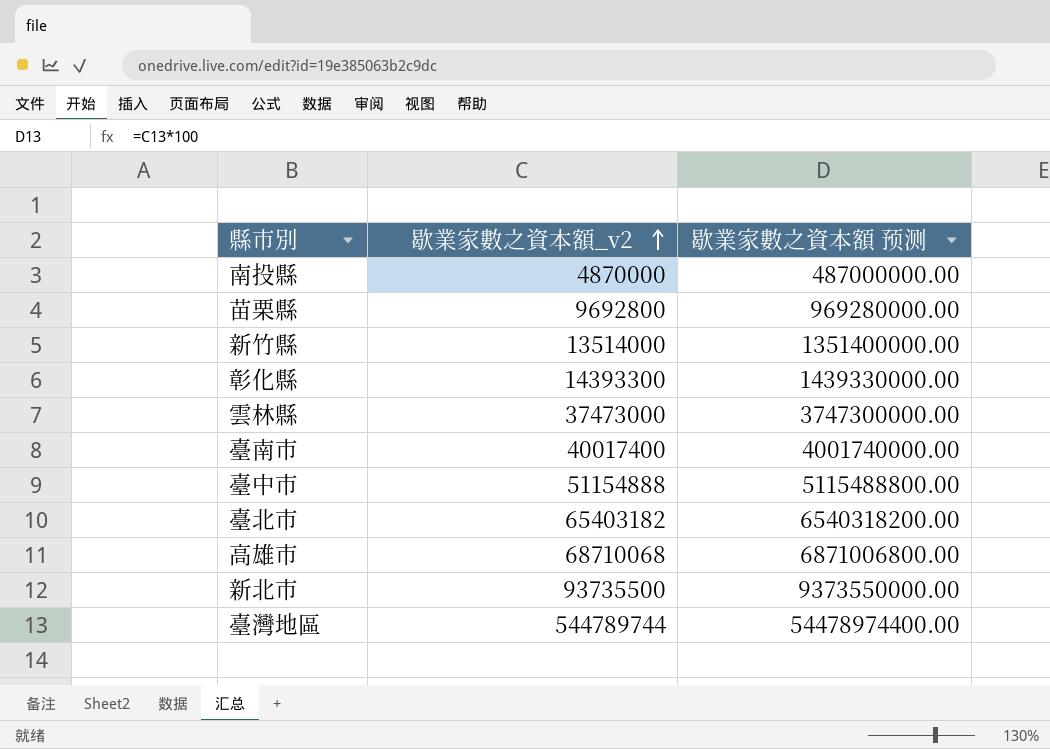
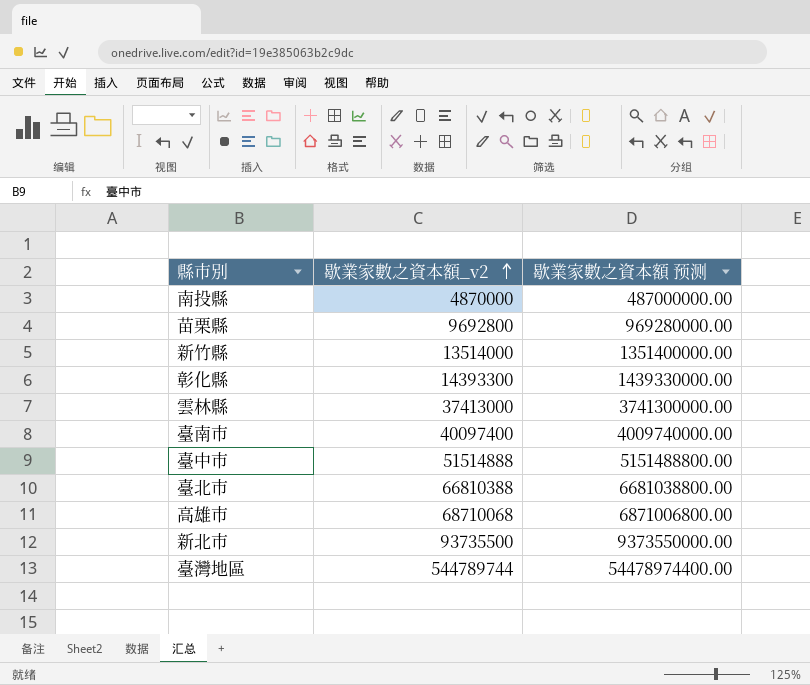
雲林縣 | 歇業家數之資本額_v2: 37473000 -> 37413000
雲林縣 | 歇業家數之資本額 预测: 3747300000.00 -> 3741300000.00
臺南市 | 歇業家數之資本額_v2: 40017400 -> 40097400
臺南市 | 歇業家數之資本額 预测: 4001740000.00 -> 4009740000.00
臺中市 | 歇業家數之資本額_v2: 51154888 -> 51514888
臺中市 | 歇業家數之資本額 预测: 5115488800.00 -> 5151488800.00
臺北市 | 歇業家數之資本額_v2: 65403182 -> 66810388
臺北市 | 歇業家數之資本額 预测: 6540318200.00 -> 6681038800.00

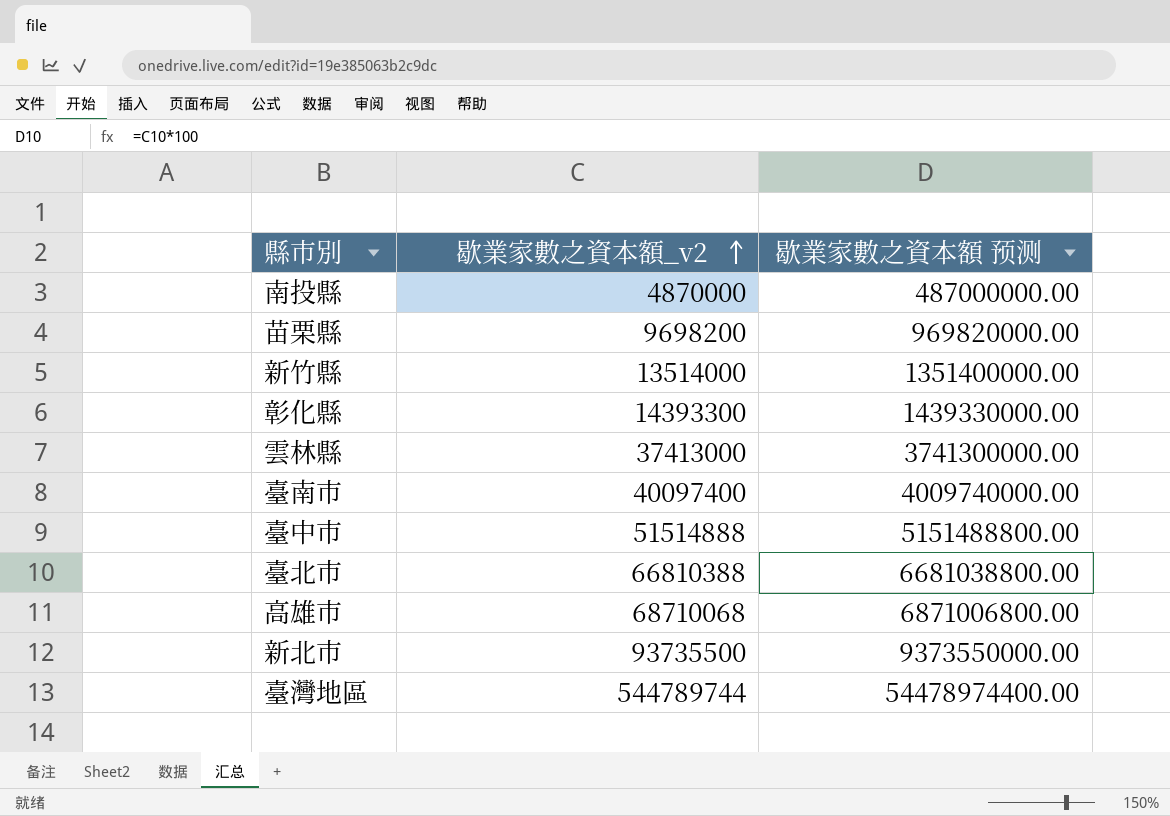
苗栗縣 | 歇業家數之資本額_v2: 9692800 -> 9698200
苗栗縣 | 歇業家數之資本額 预测: 969280000.00 -> 969820000.00

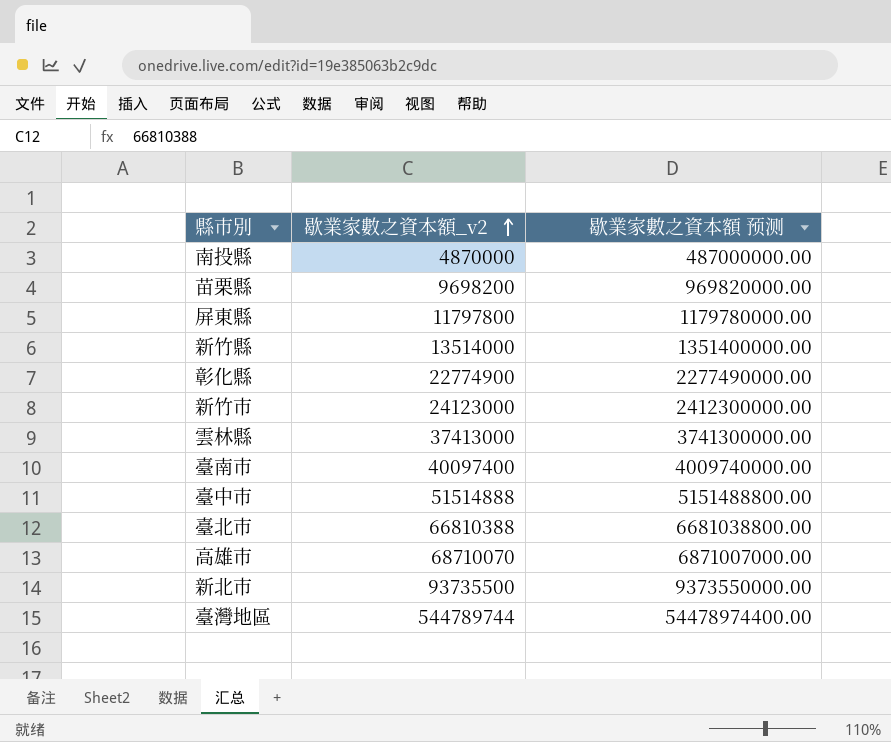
row 屏東縣: none -> 11797800 | 1179780000.00
彰化縣 | 歇業家數之資本額_v2: 14393300 -> 22774900
彰化縣 | 歇業家數之資本額 预测: 1439330000.00 -> 2277490000.00
row 新竹市: none -> 24123000 | 2412300000.00
高雄市 | 歇業家數之資本額_v2: 68710068 -> 68710070
高雄市 | 歇業家數之資本額 预测: 6871006800.00 -> 6871007000.00

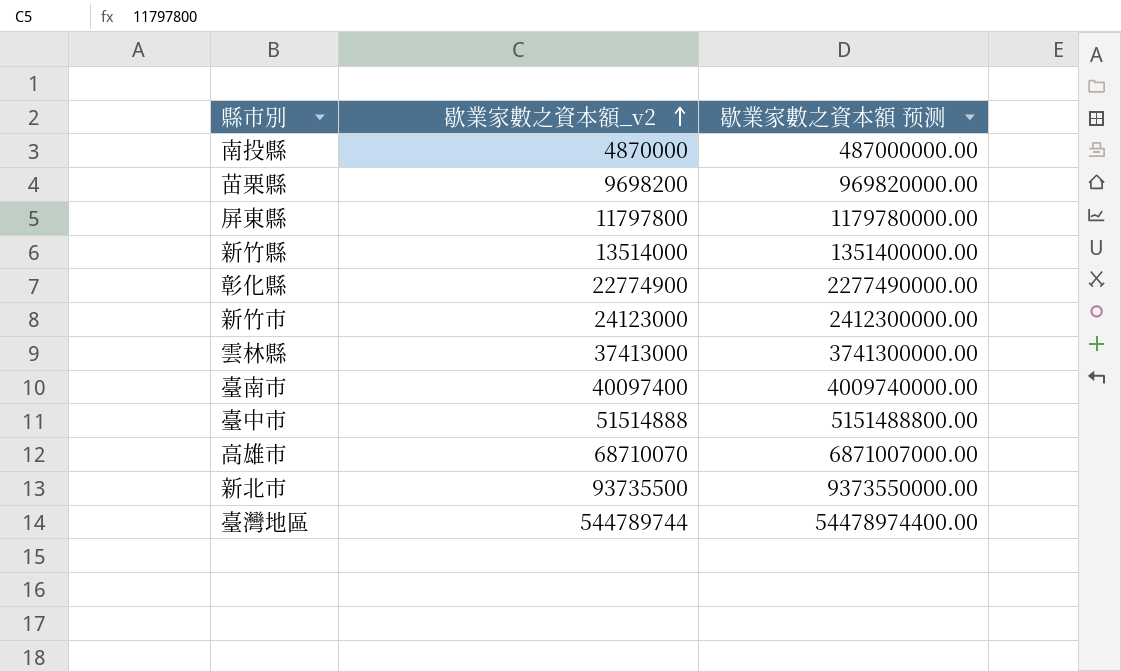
row 臺北市: 66810388 | 6681038800.00 -> none

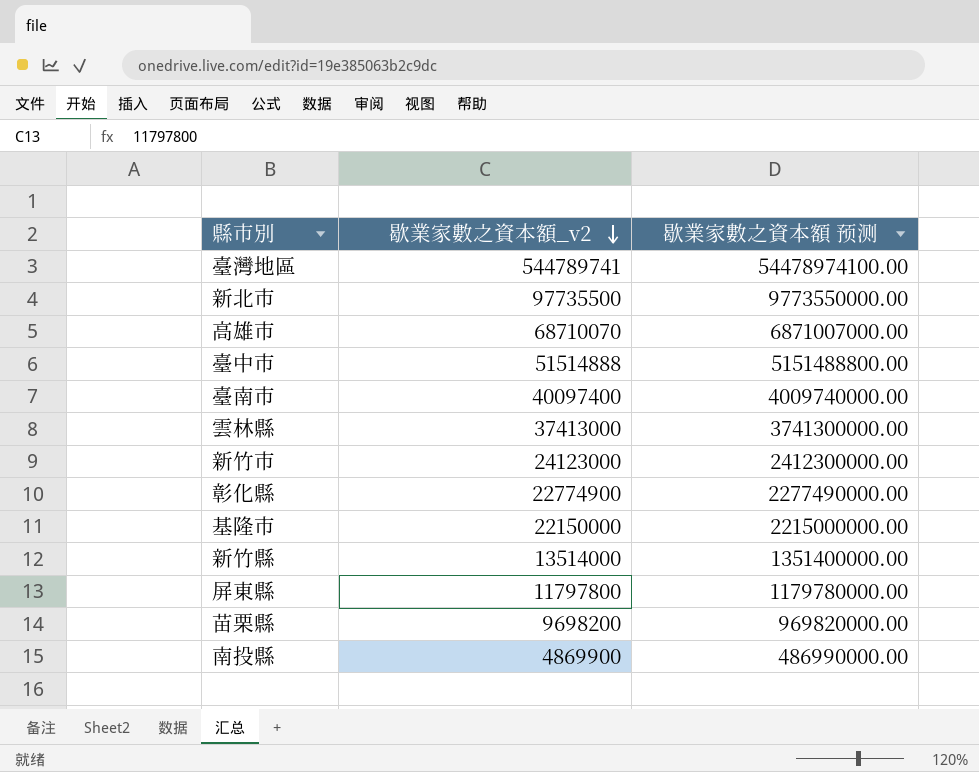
row order: 歇業家數之資本額_v2 ascending -> 歇業家數之資本額_v2 descending
臺灣地區 | 歇業家數之資本額_v2: 544789744 -> 544789741
臺灣地區 | 歇業家數之資本額 预测: 54478974400.00 -> 54478974100.00
新北市 | 歇業家數之資本額_v2: 93735500 -> 97735500
新北市 | 歇業家數之資本額 预测: 9373550000.00 -> 9773550000.00
row 基隆市: none -> 22150000 | 2215000000.00
南投縣 | 歇業家數之資本額_v2: 4870000 -> 4869900
南投縣 | 歇業家數之資本額 预测: 487000000.00 -> 486990000.00

